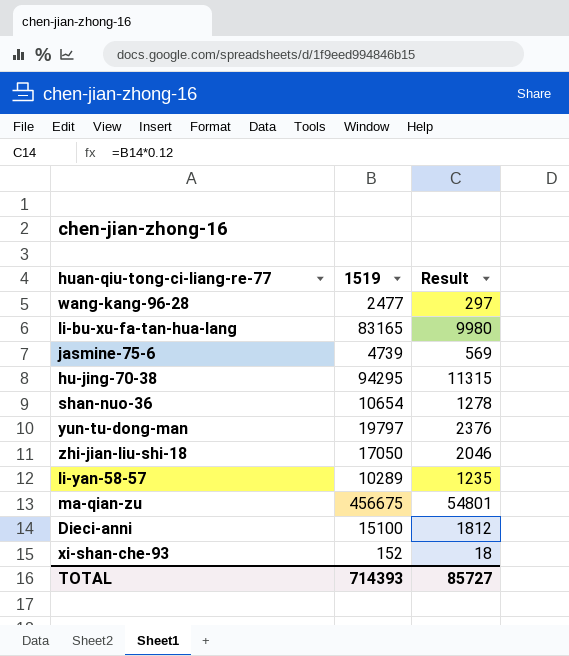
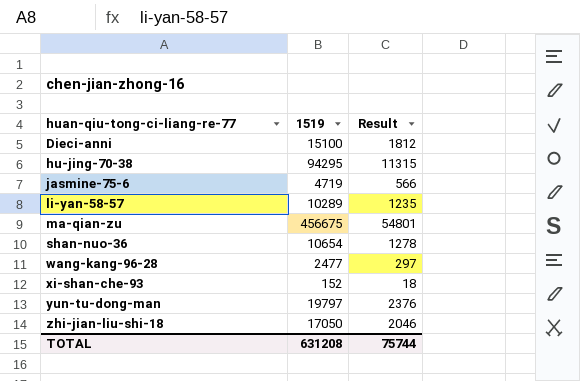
row order: none -> huan-qiu-tong-ci-liang-re-77 ascending
row li-bu-xu-fa-tan-hua-lang: 83165 | 9980 -> none
jasmine-75-6 | 1519: 4739 -> 4719
jasmine-75-6 | Result: 569 -> 566
TOTAL | 1519: 714393 -> 631208
TOTAL | Result: 85727 -> 75744

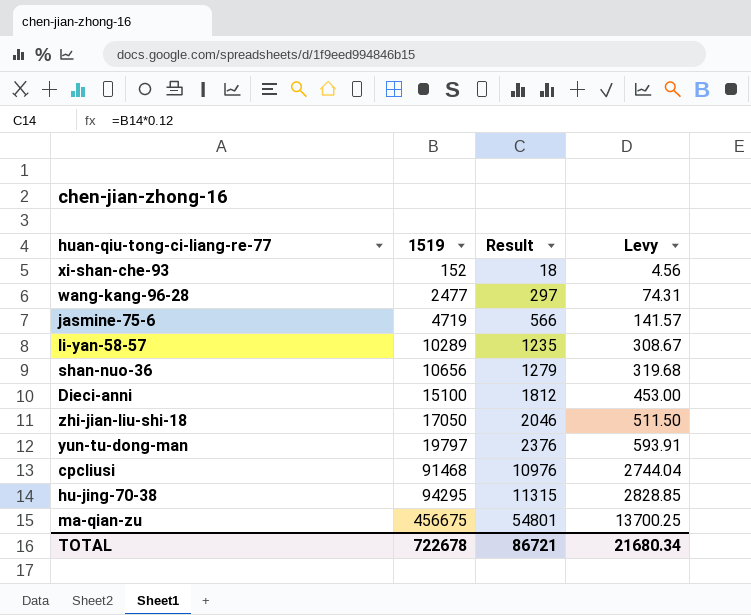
row order: huan-qiu-tong-ci-liang-re-77 ascending -> 1519 ascending
column Levy | formula: none -> [1519] * 0.03
shan-nuo-36 | 1519: 10654 -> 10656
shan-nuo-36 | Result: 1278 -> 1279
row cpcliusi: none -> 91468 | 10976 | 2744.04
TOTAL | 1519: 631208 -> 722678
TOTAL | Result: 75744 -> 86721

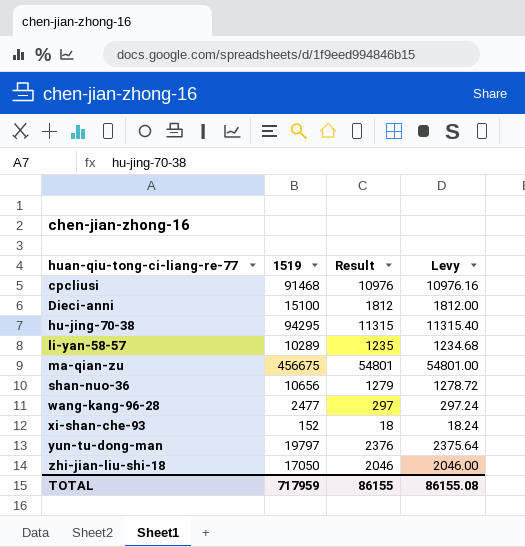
row order: 1519 ascending -> huan-qiu-tong-ci-liang-re-77 ascending
column Levy | formula: [1519] * 0.03 -> [1519] * 0.12
row jasmine-75-6: 4719 | 566 | 141.57 -> none
TOTAL | 1519: 722678 -> 717959
TOTAL | Result: 86721 -> 86155
TOTAL | Levy: 21680.34 -> 86155.08

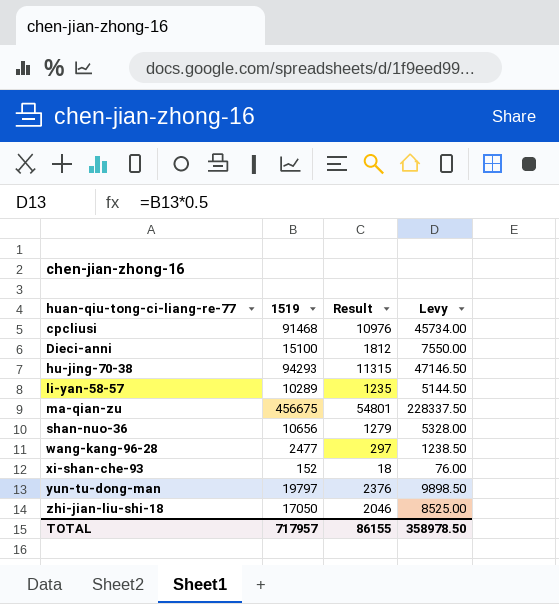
column Levy | formula: [1519] * 0.12 -> [1519] * 0.5
hu-jing-70-38 | 1519: 94295 -> 94293
TOTAL | 1519: 717959 -> 717957
TOTAL | Levy: 86155.08 -> 358978.50

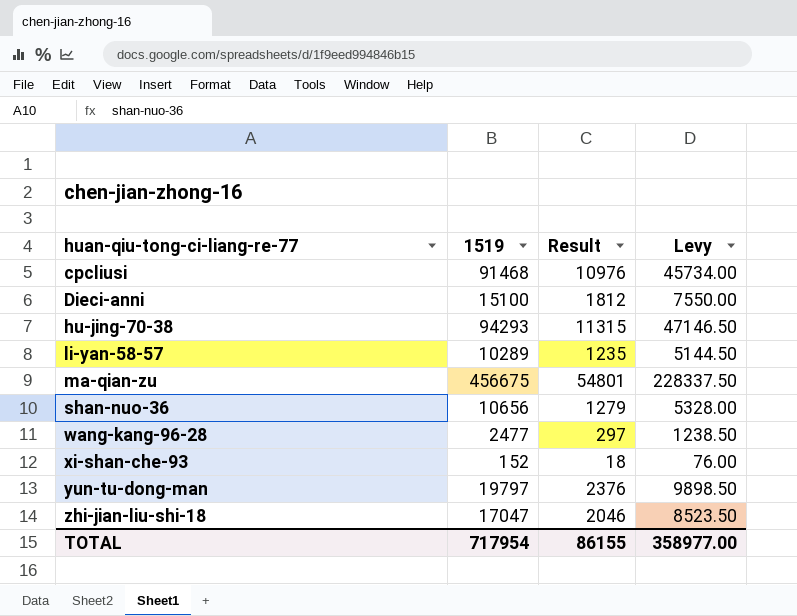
zhi-jian-liu-shi-18 | 1519: 17050 -> 17047
zhi-jian-liu-shi-18 | Levy: 8525.00 -> 8523.50
TOTAL | 1519: 717957 -> 717954
TOTAL | Levy: 358978.50 -> 358977.00

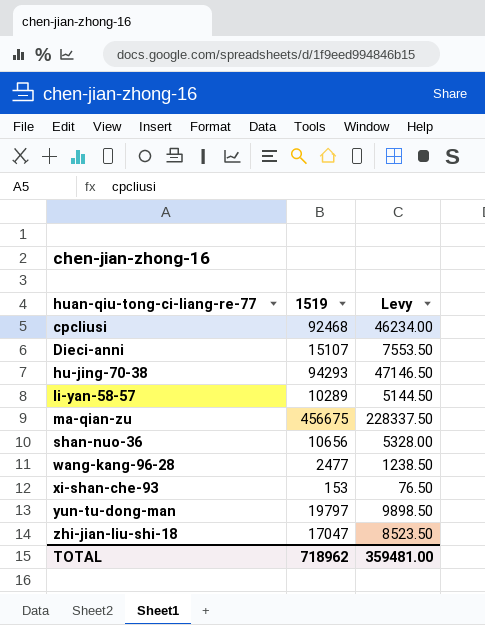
column Result | formula: [1519] * 0.12 -> none
cpcliusi | 1519: 91468 -> 92468
cpcliusi | Levy: 45734.00 -> 46234.00
Dieci-anni | 1519: 15100 -> 15107
Dieci-anni | Levy: 7550.00 -> 7553.50
xi-shan-che-93 | 1519: 152 -> 153
xi-shan-che-93 | Levy: 76.00 -> 76.50
TOTAL | 1519: 717954 -> 718962
TOTAL | Levy: 358977.00 -> 359481.00

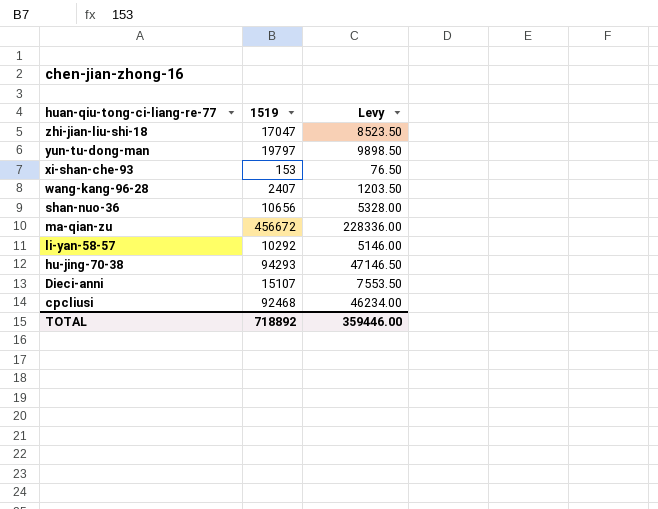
row order: huan-qiu-tong-ci-liang-re-77 ascending -> huan-qiu-tong-ci-liang-re-77 descending
wang-kang-96-28 | 1519: 2477 -> 2407
wang-kang-96-28 | Levy: 1238.50 -> 1203.50
ma-qian-zu | 1519: 456675 -> 456672
ma-qian-zu | Levy: 228337.50 -> 228336.00
li-yan-58-57 | 1519: 10289 -> 10292
li-yan-58-57 | Levy: 5144.50 -> 5146.00
TOTAL | 1519: 718962 -> 718892
TOTAL | Levy: 359481.00 -> 359446.00

